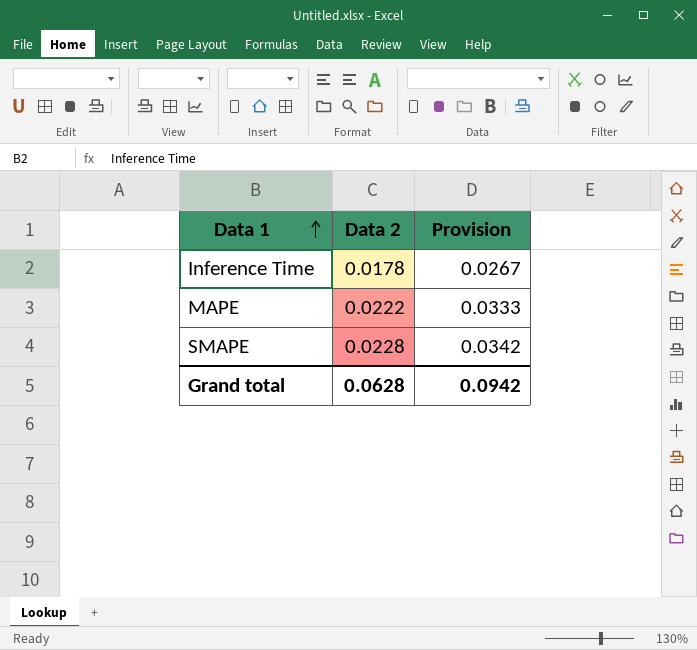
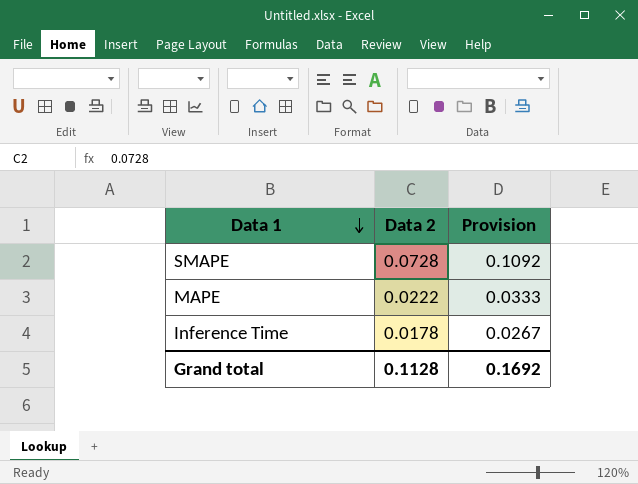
row order: Data 1 ascending -> Data 1 descending
SMAPE | Data 2: 0.0228 -> 0.0728
SMAPE | Provision: 0.0342 -> 0.1092
Grand total | Data 2: 0.0628 -> 0.1128
Grand total | Provision: 0.0942 -> 0.1692

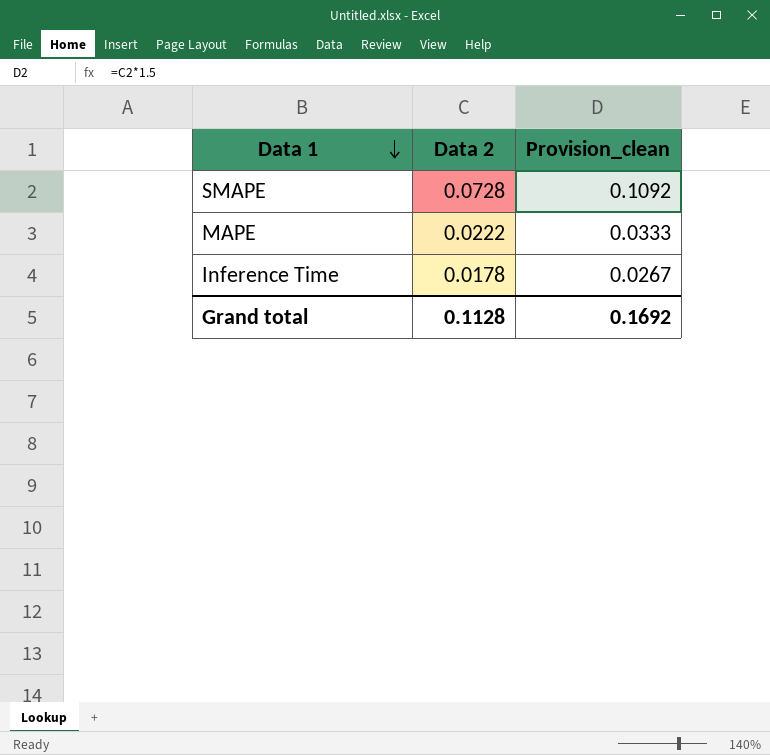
column name: Provision -> Provision_clean

